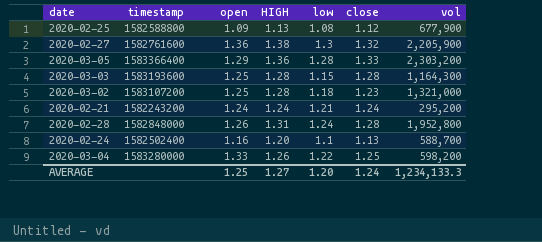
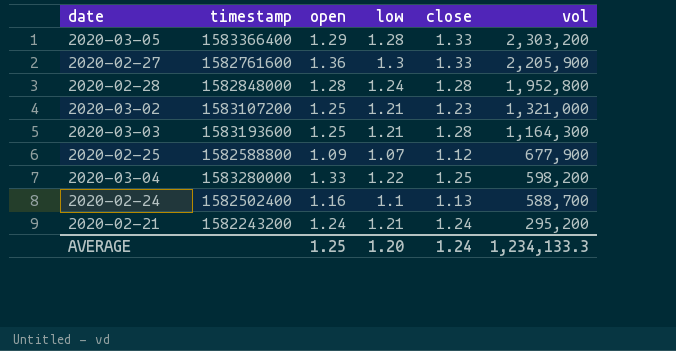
row order: none -> vol descending
column HIGH | position: 4 -> none
2020-02-27 | close: 1.32 -> 1.33
2020-02-28 | open: 1.26 -> 1.28
2020-03-02 | low: 1.18 -> 1.21
2020-03-03 | low: 1.15 -> 1.21
2020-02-25 | low: 1.08 -> 1.07

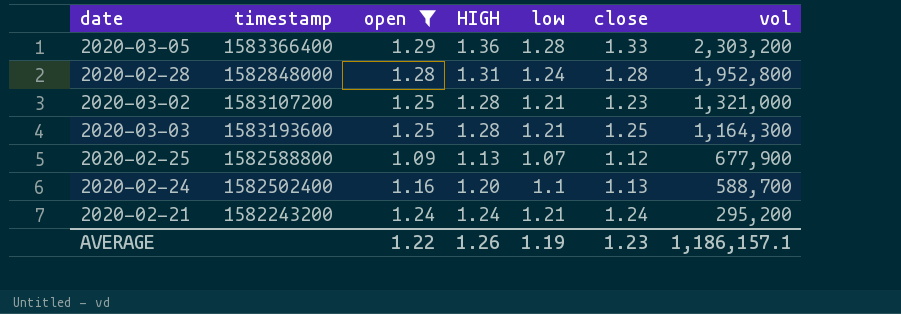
filter: none -> open <= 1.29
column HIGH | position: none -> 4
2020-03-03 | close: 1.28 -> 1.25
AVERAGE | open: 1.25 -> 1.22
AVERAGE | low: 1.20 -> 1.19
AVERAGE | close: 1.24 -> 1.23
AVERAGE | vol: 1,234,133.3 -> 1,186,157.1

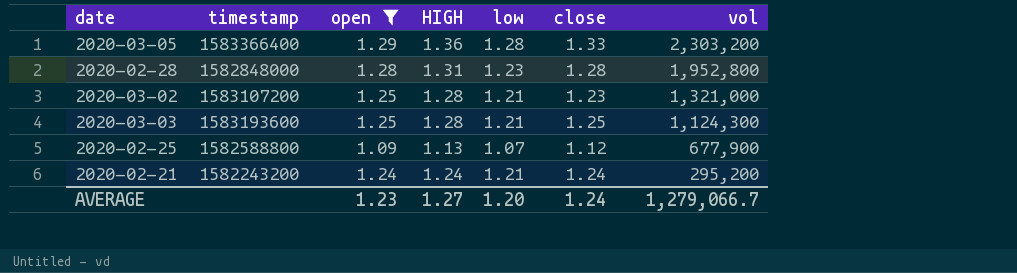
row 2020-02-24: 1582502400 | 1.16 | 1.20 | 1.1 | 1.13 | 588,700 -> none
2020-02-28 | low: 1.24 -> 1.23
2020-03-03 | vol: 1,164,300 -> 1,124,300
AVERAGE | open: 1.22 -> 1.23
AVERAGE | HIGH: 1.26 -> 1.27
AVERAGE | low: 1.19 -> 1.20
AVERAGE | close: 1.23 -> 1.24
AVERAGE | vol: 1,186,157.1 -> 1,279,066.7

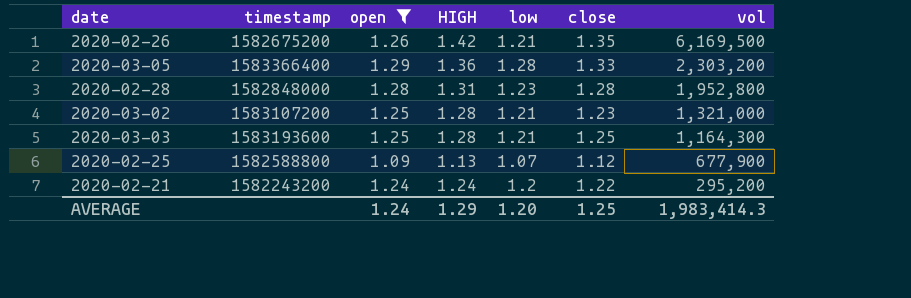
row 2020-02-26: none -> 1582675200 | 1.26 | 1.42 | 1.21 | 1.35 | 6,169,500
2020-03-03 | vol: 1,124,300 -> 1,164,300
2020-02-21 | low: 1.21 -> 1.2
2020-02-21 | close: 1.24 -> 1.22
AVERAGE | open: 1.23 -> 1.24
AVERAGE | HIGH: 1.27 -> 1.29
AVERAGE | close: 1.24 -> 1.25
AVERAGE | vol: 1,279,066.7 -> 1,983,414.3

